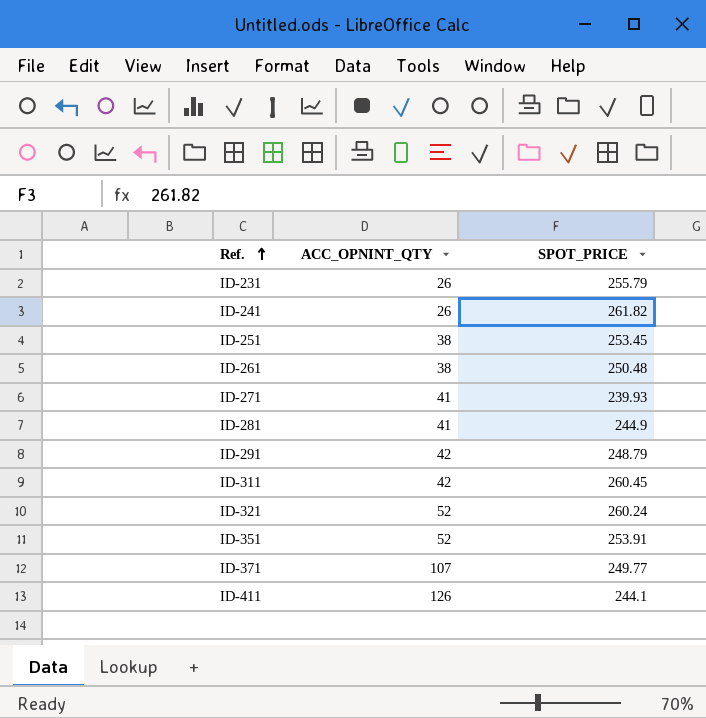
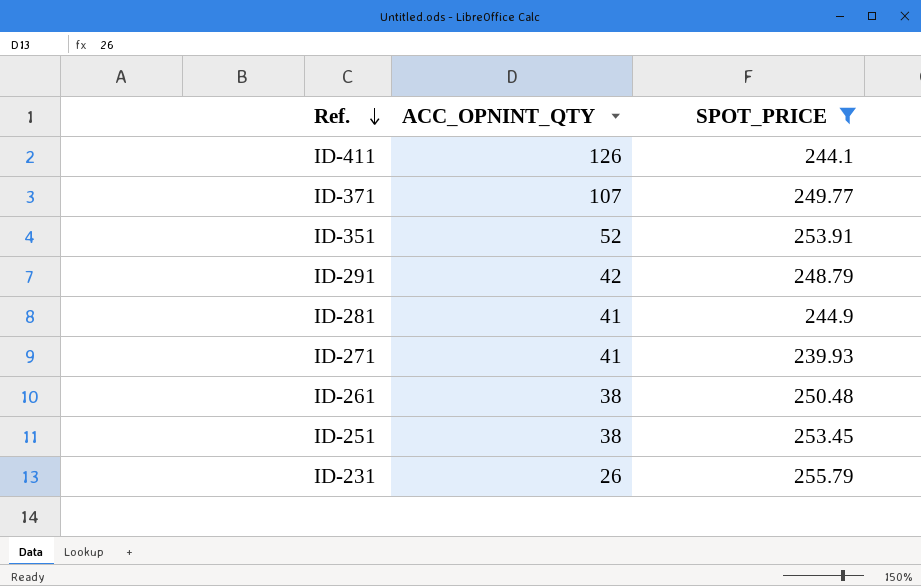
filter: none -> SPOT_PRICE <= 255.79
row order: Ref. ascending -> Ref. descending

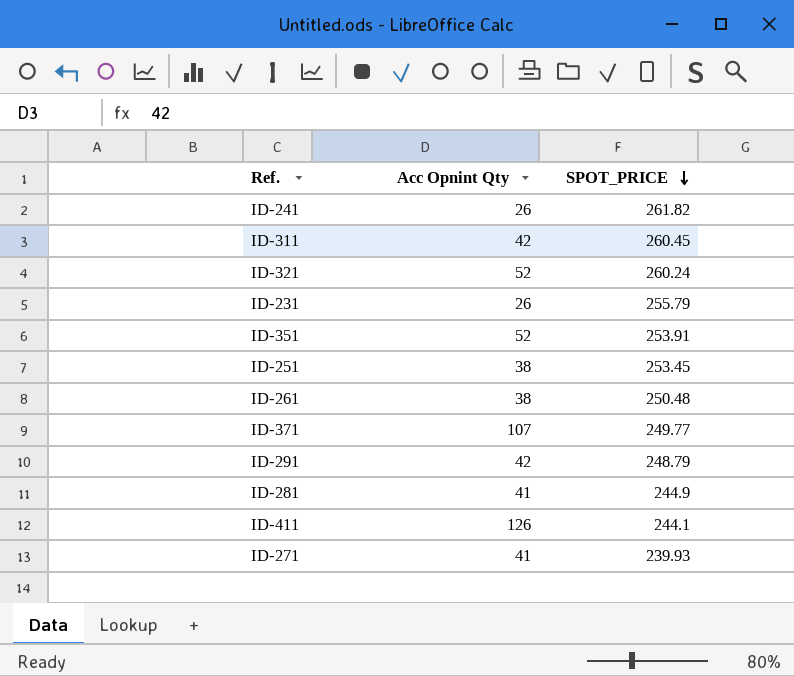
filter: SPOT_PRICE <= 255.79 -> none
row order: Ref. descending -> SPOT_PRICE descending
column name: ACC_OPNINT_QTY -> Acc Opnint Qty

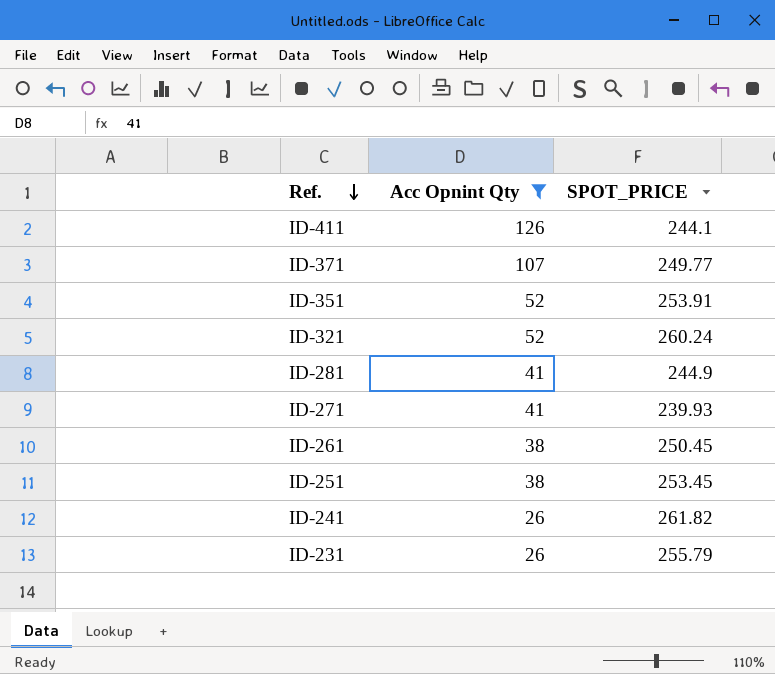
filter: none -> Acc Opnint Qty != 42
row order: SPOT_PRICE descending -> Ref. descending
ID-261 | SPOT_PRICE: 250.48 -> 250.45

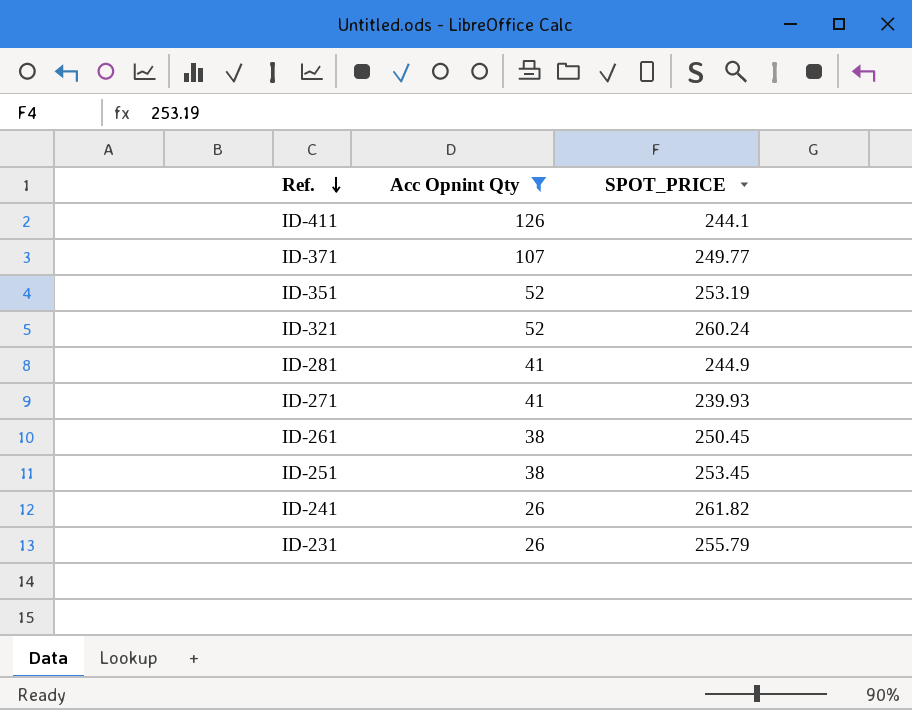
ID-351 | SPOT_PRICE: 253.91 -> 253.19

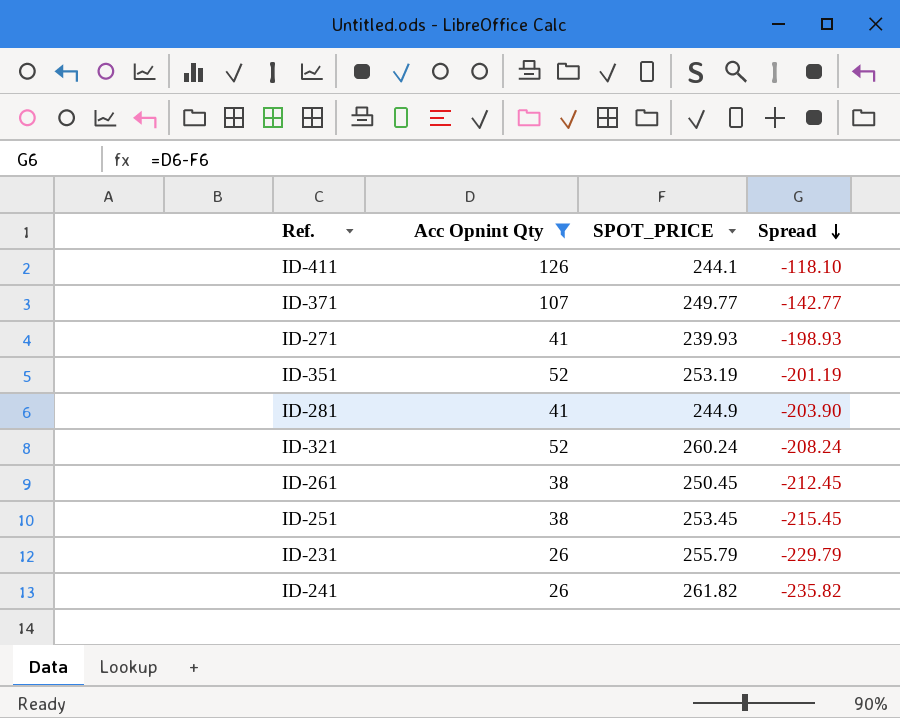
row order: Ref. descending -> Spread descending
column Spread | formula: none -> [Acc Opnint Qty] - [SPOT_PRICE]

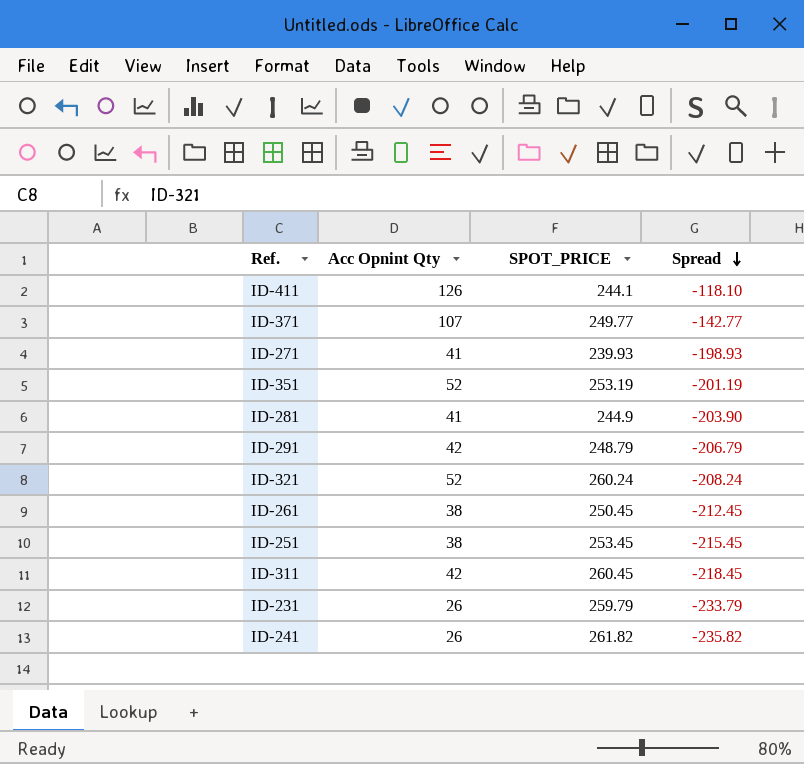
filter: Acc Opnint Qty != 42 -> none
ID-231 | SPOT_PRICE: 255.79 -> 259.79
ID-231 | Spread: -229.79 -> -233.79

